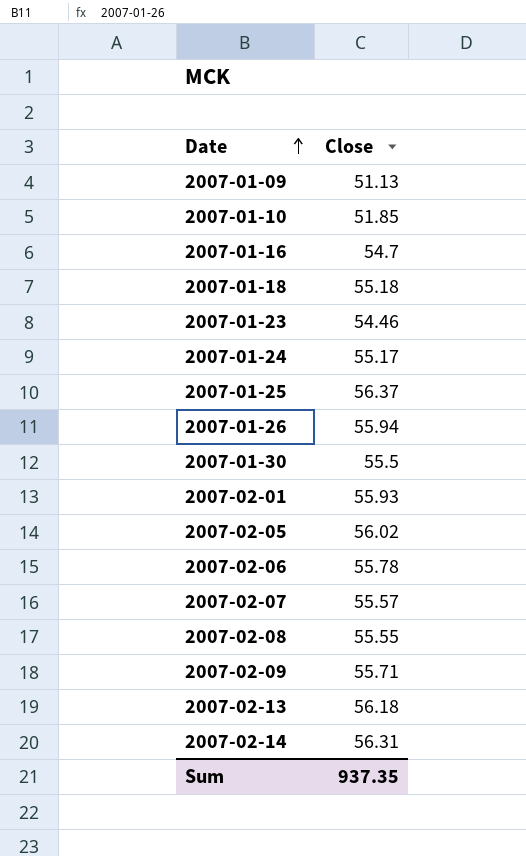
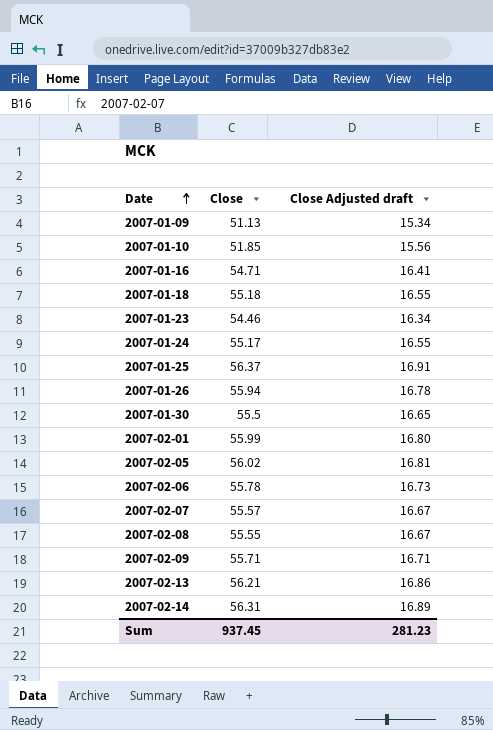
column Close Adjusted draft | formula: none -> [Close] * 0.3
2007-01-16 | Close: 54.7 -> 54.71
2007-02-01 | Close: 55.93 -> 55.99
2007-02-13 | Close: 56.18 -> 56.21
Sum | Close: 937.35 -> 937.45

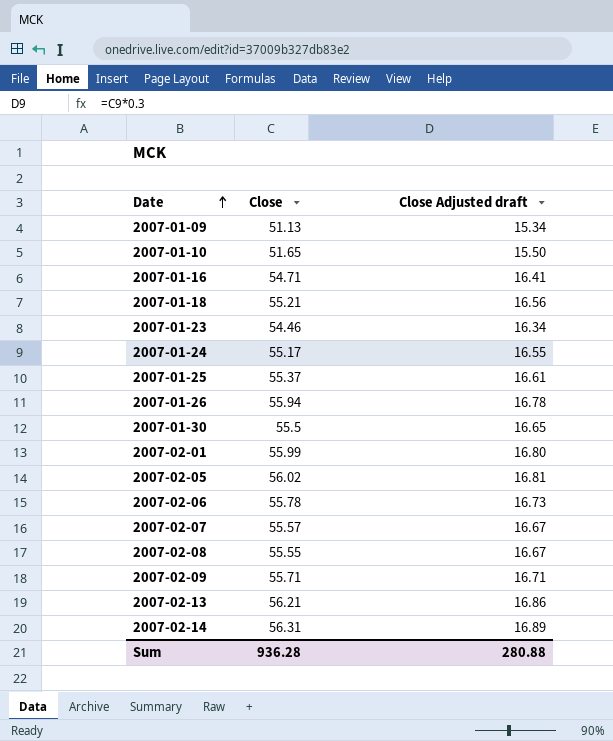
2007-01-10 | Close: 51.85 -> 51.65
2007-01-10 | Close Adjusted draft: 15.56 -> 15.50
2007-01-18 | Close: 55.18 -> 55.21
2007-01-18 | Close Adjusted draft: 16.55 -> 16.56
2007-01-25 | Close: 56.37 -> 55.37
2007-01-25 | Close Adjusted draft: 16.91 -> 16.61
Sum | Close: 937.45 -> 936.28
Sum | Close Adjusted draft: 281.23 -> 280.88

